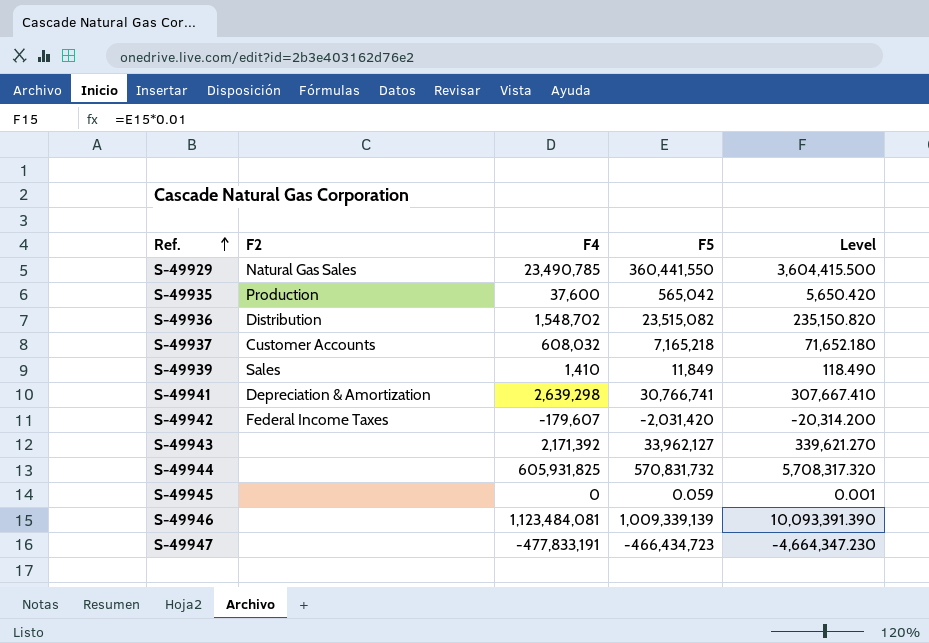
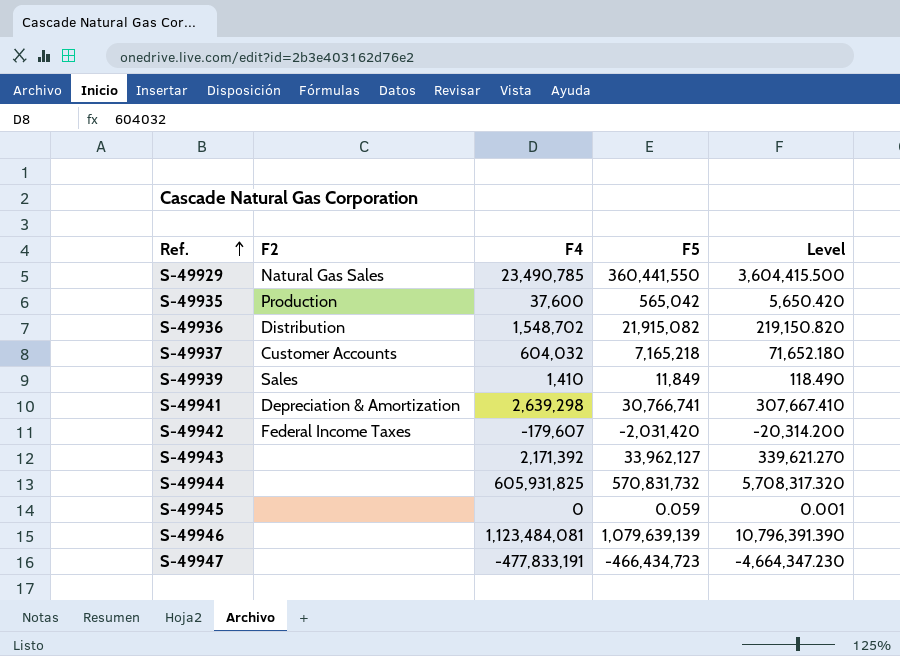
S-49936 | F5: 23,515,082 -> 21,915,082
S-49936 | Level: 235,150.820 -> 219,150.820
S-49937 | F4: 608,032 -> 604,032
S-49946 | F5: 1,009,339,139 -> 1,079,639,139
S-49946 | Level: 10,093,391.390 -> 10,796,391.390

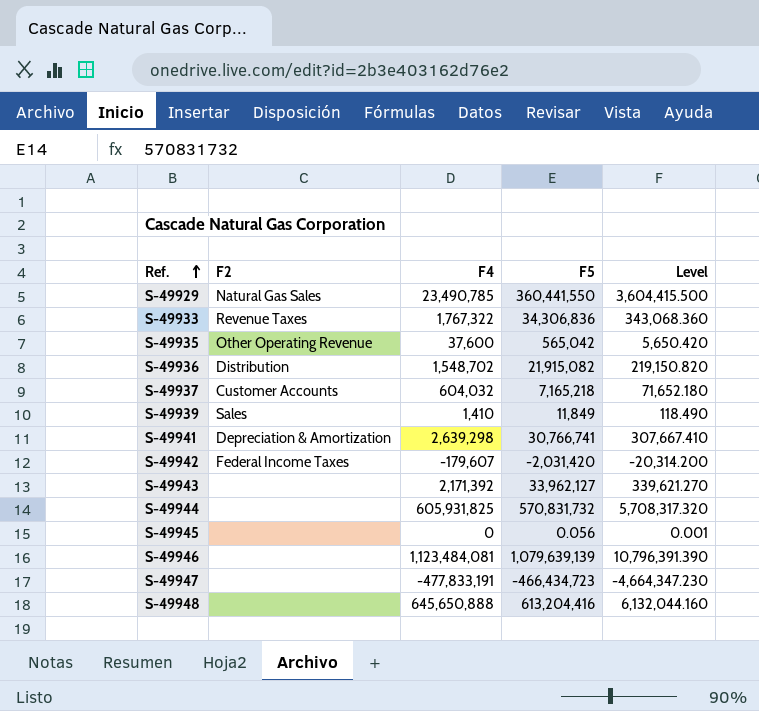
row S-49933: none -> Revenue Taxes | 1,767,322 | 34,306,836 | 343,068.360
S-49935 | F2: Production -> Other Operating Revenue
S-49945 | F5: 0.059 -> 0.056
row S-49948: none -> none | 645,650,888 | 613,204,416 | 6,132,044.160

